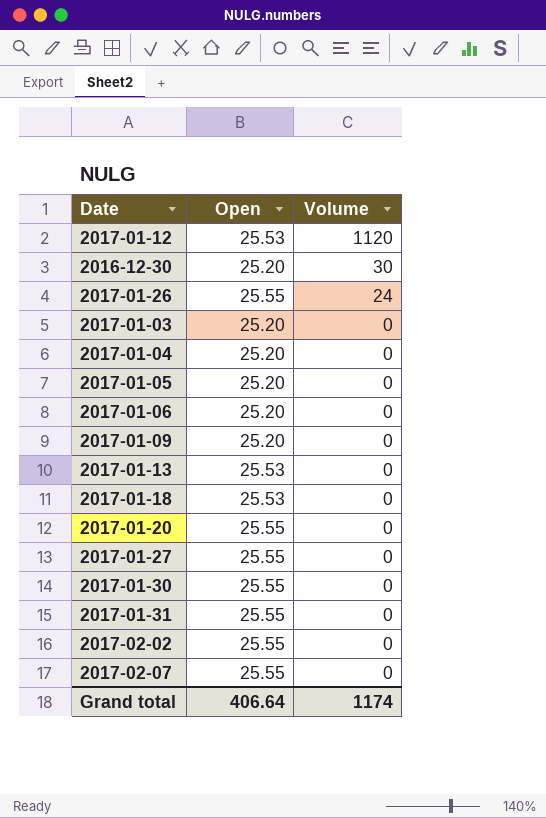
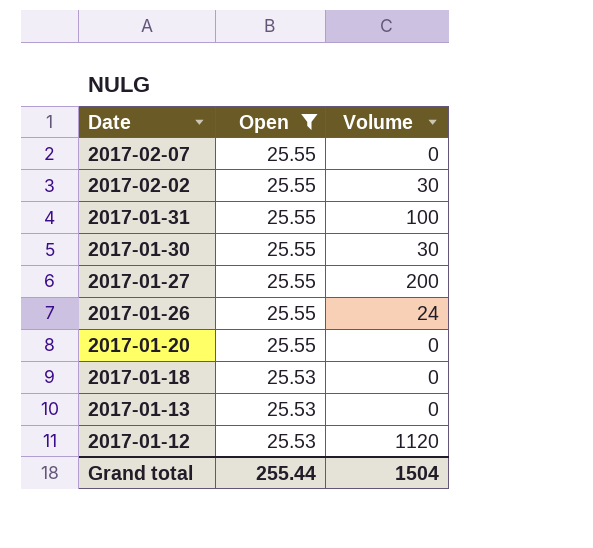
filter: none -> Open != 25.20
row order: Volume descending -> Date descending
2017-02-02 | Volume: 0 -> 30
2017-01-31 | Volume: 0 -> 100
2017-01-30 | Volume: 0 -> 30
2017-01-27 | Volume: 0 -> 200
Grand total | Open: 406.64 -> 255.44
Grand total | Volume: 1174 -> 1504

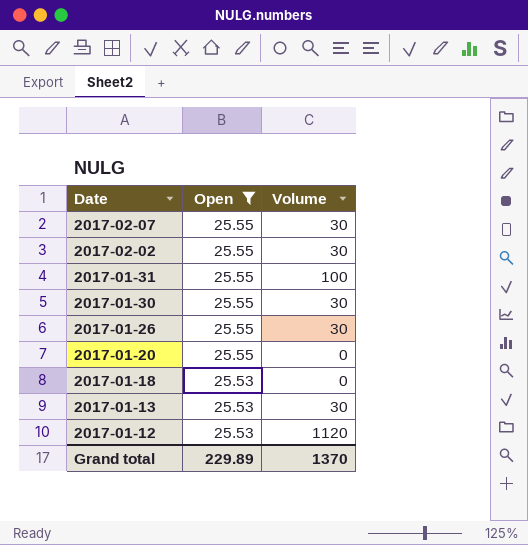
row 2017-01-27: 25.55 | 200 -> none
2017-02-07 | Volume: 0 -> 30
2017-01-26 | Volume: 24 -> 30
2017-01-13 | Volume: 0 -> 30
Grand total | Open: 255.44 -> 229.89
Grand total | Volume: 1504 -> 1370

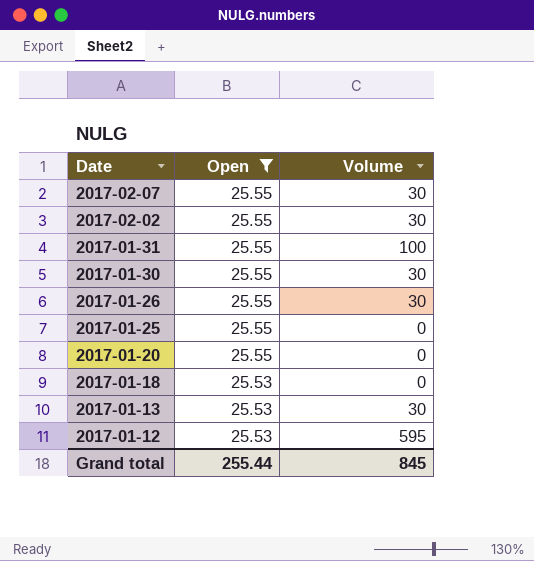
row 2017-01-25: none -> 25.55 | 0
2017-01-12 | Volume: 1120 -> 595
Grand total | Open: 229.89 -> 255.44
Grand total | Volume: 1370 -> 845

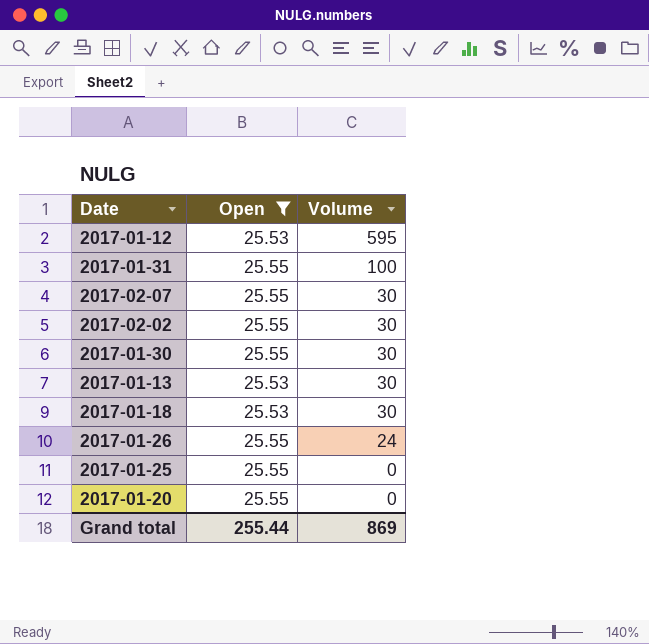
row order: Date descending -> Volume descending
2017-01-18 | Volume: 0 -> 30
2017-01-26 | Volume: 30 -> 24
Grand total | Volume: 845 -> 869

